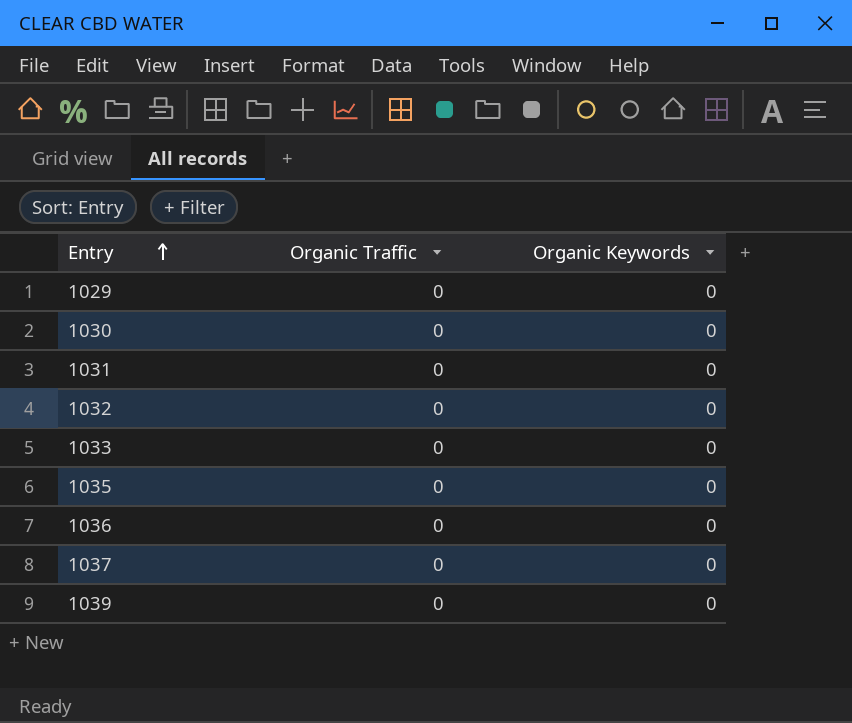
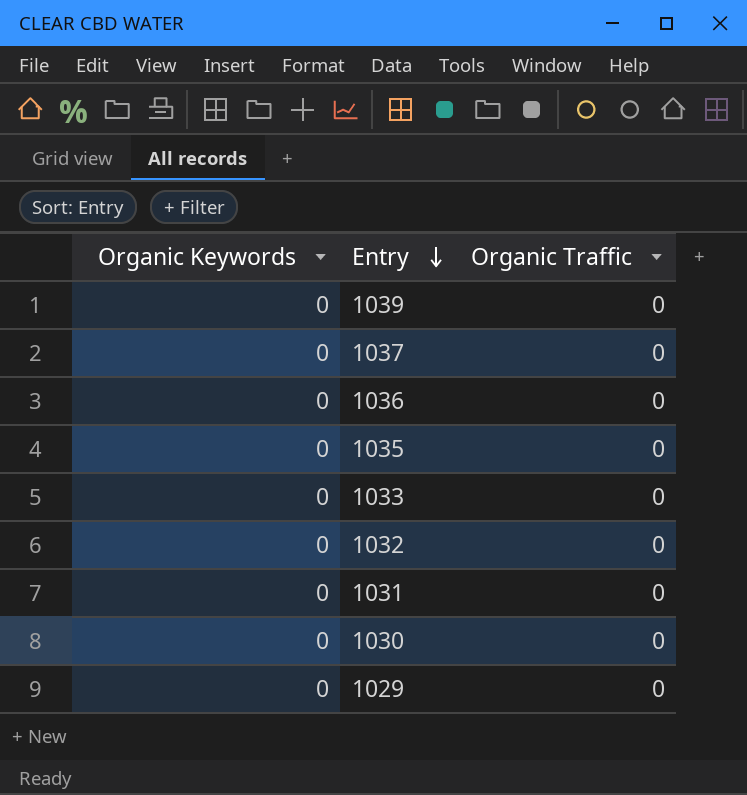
row order: Entry ascending -> Entry descending
column Organic Keywords | position: 3 -> 1

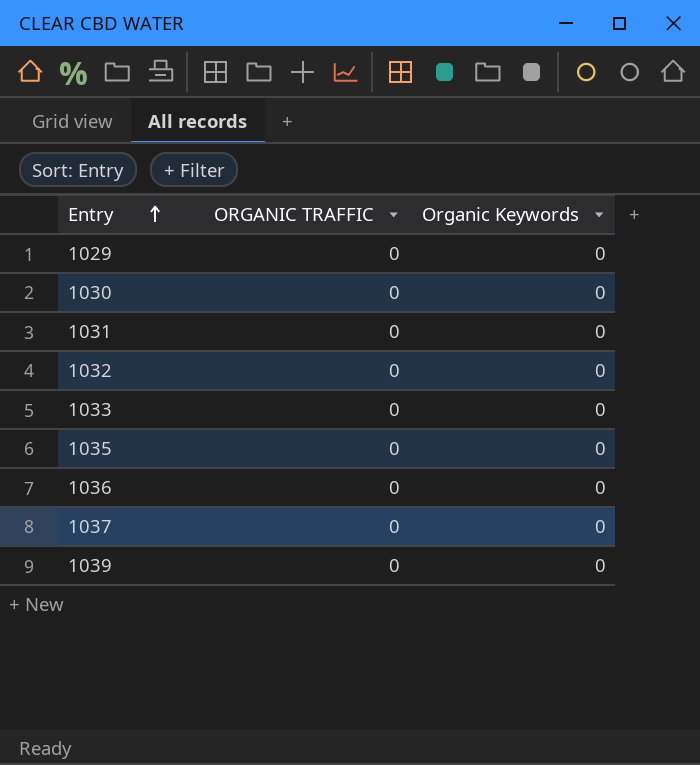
row order: Entry descending -> Entry ascending
column name: Organic Traffic -> ORGANIC TRAFFIC
column Organic Keywords | position: 1 -> 3

